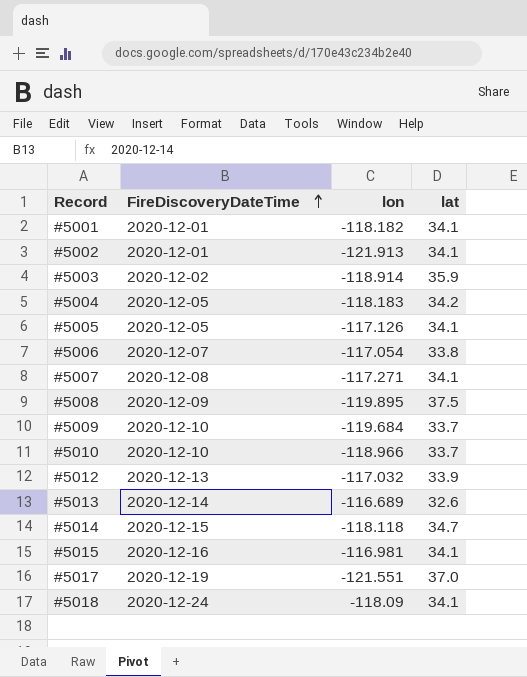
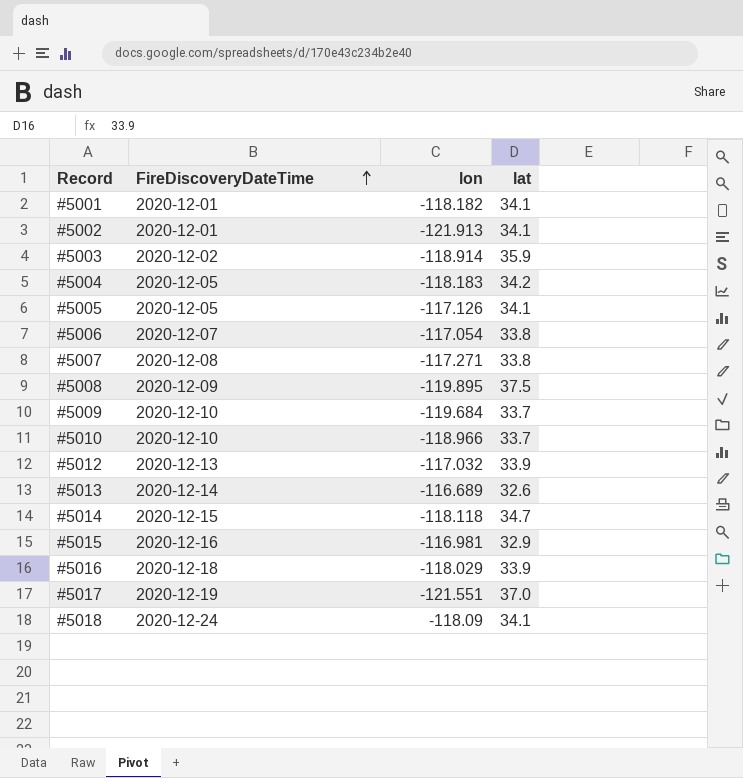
#5007 | lat: 34.1 -> 33.8
#5015 | lat: 34.1 -> 32.9
row #5016: none -> 2020-12-18 | -118.029 | 33.9

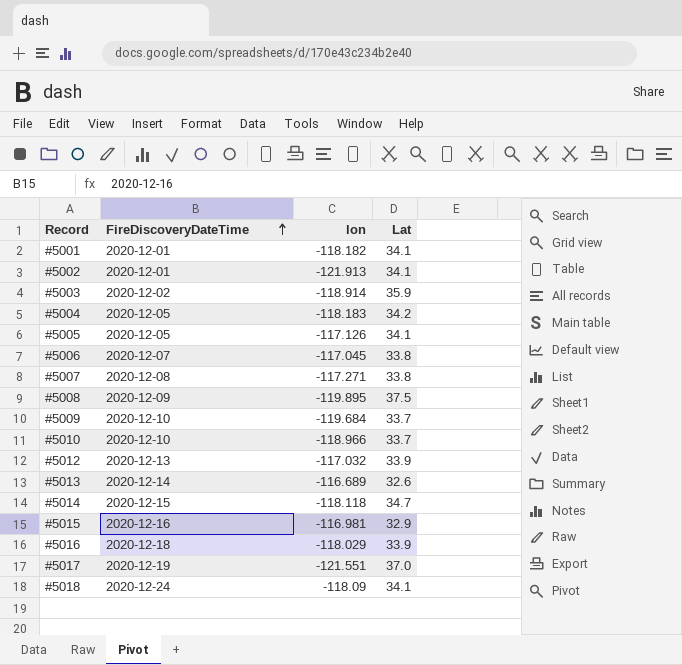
column name: lat -> Lat
#5006 | lon: -117.054 -> -117.045

